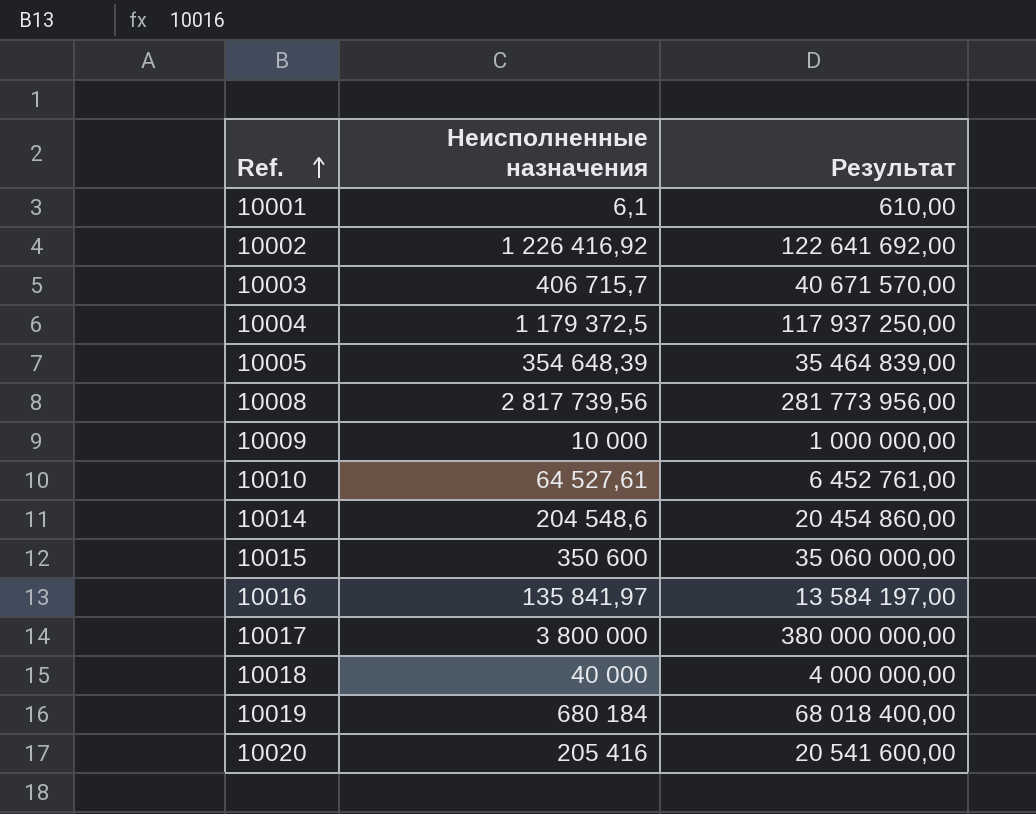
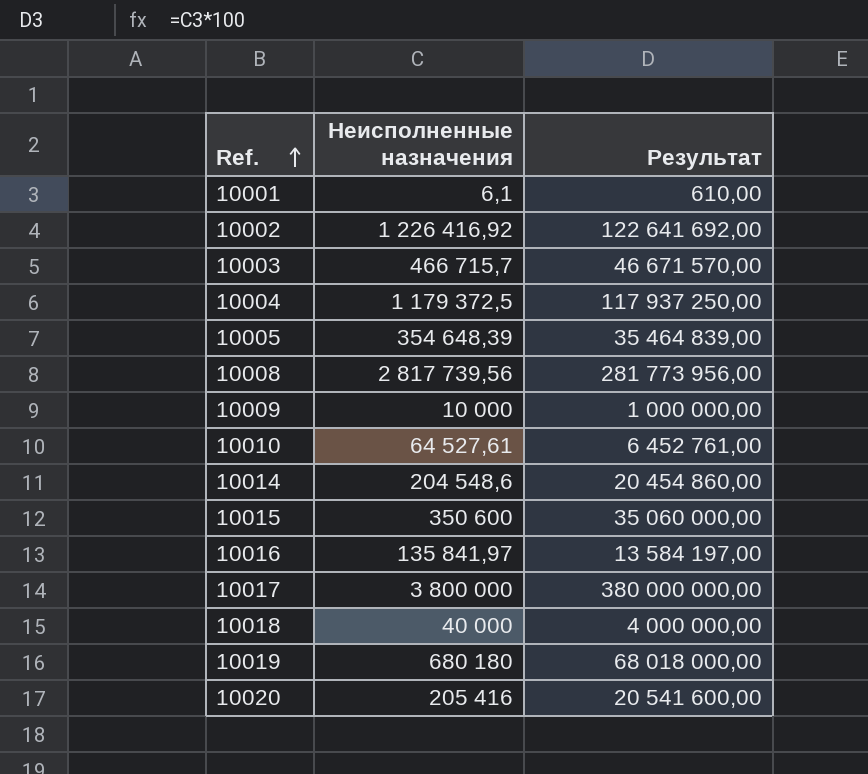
10003 | Неисполненные назначения: 406 715,7 -> 466 715,7
10003 | Результат: 40 671 570,00 -> 46 671 570,00
10019 | Неисполненные назначения: 680 184 -> 680 180
10019 | Результат: 68 018 400,00 -> 68 018 000,00

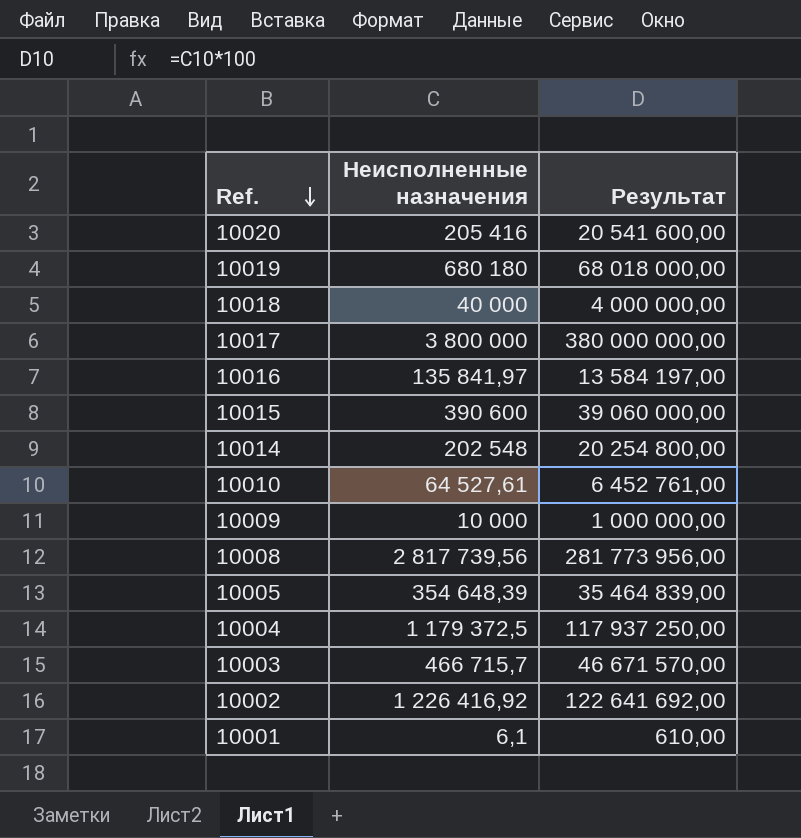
row order: Ref. ascending -> Ref. descending
10015 | Неисполненные назначения: 350 600 -> 390 600
10015 | Результат: 35 060 000,00 -> 39 060 000,00
10014 | Неисполненные назначения: 204 548,6 -> 202 548
10014 | Результат: 20 454 860,00 -> 20 254 800,00

